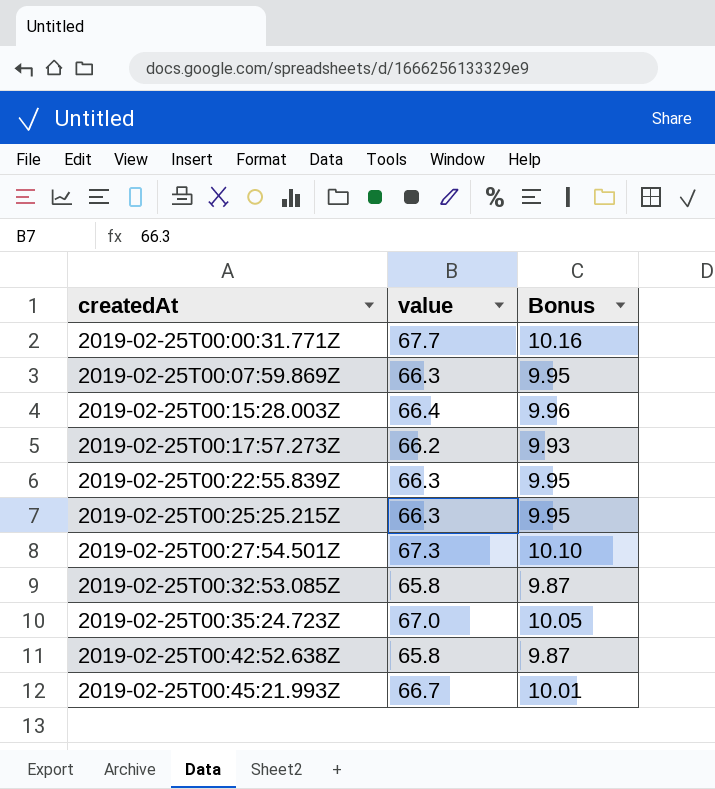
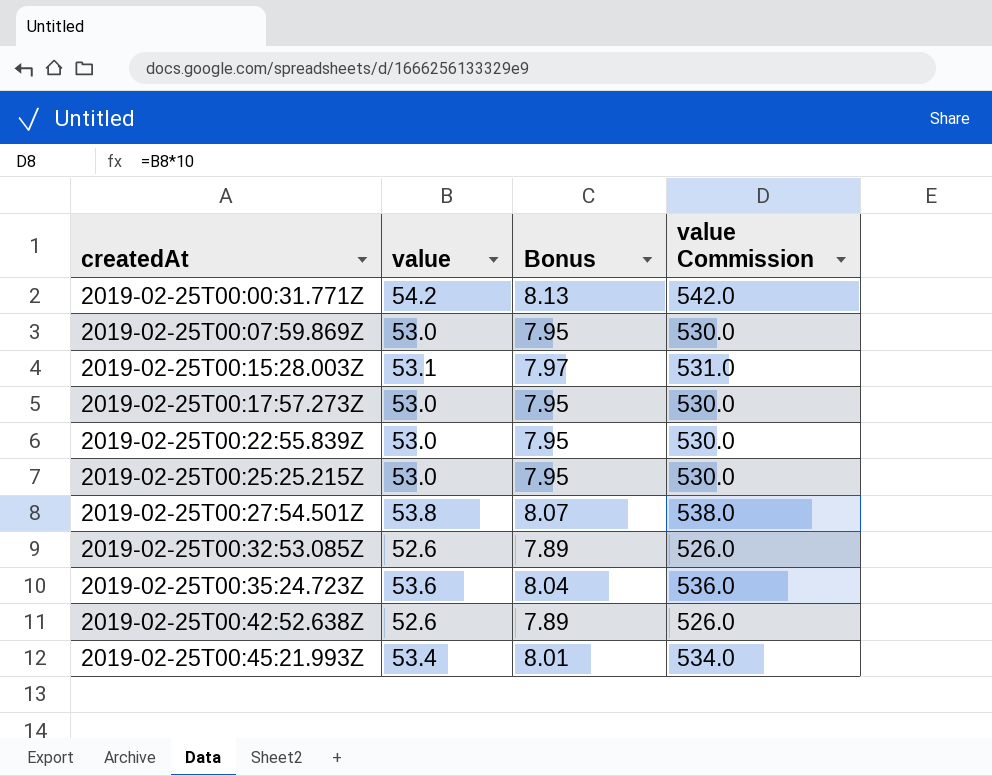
column value Commission | formula: none -> [value] * 10
2019-02-25T00:00:31.771Z | value: 67.7 -> 54.2
2019-02-25T00:00:31.771Z | Bonus: 10.16 -> 8.13
2019-02-25T00:07:59.869Z | value: 66.3 -> 53.0
2019-02-25T00:07:59.869Z | Bonus: 9.95 -> 7.95
2019-02-25T00:15:28.003Z | value: 66.4 -> 53.1
2019-02-25T00:15:28.003Z | Bonus: 9.96 -> 7.97
2019-02-25T00:17:57.273Z | value: 66.2 -> 53.0
2019-02-25T00:17:57.273Z | Bonus: 9.93 -> 7.95
2019-02-25T00:22:55.839Z | value: 66.3 -> 53.0
2019-02-25T00:22:55.839Z | Bonus: 9.95 -> 7.95
2019-02-25T00:25:25.215Z | value: 66.3 -> 53.0
2019-02-25T00:25:25.215Z | Bonus: 9.95 -> 7.95
2019-02-25T00:27:54.501Z | value: 67.3 -> 53.8
2019-02-25T00:27:54.501Z | Bonus: 10.10 -> 8.07
2019-02-25T00:32:53.085Z | value: 65.8 -> 52.6
2019-02-25T00:32:53.085Z | Bonus: 9.87 -> 7.89
2019-02-25T00:35:24.723Z | value: 67.0 -> 53.6
2019-02-25T00:35:24.723Z | Bonus: 10.05 -> 8.04
2019-02-25T00:42:52.638Z | value: 65.8 -> 52.6
2019-02-25T00:42:52.638Z | Bonus: 9.87 -> 7.89
2019-02-25T00:45:21.993Z | value: 66.7 -> 53.4
2019-02-25T00:45:21.993Z | Bonus: 10.01 -> 8.01

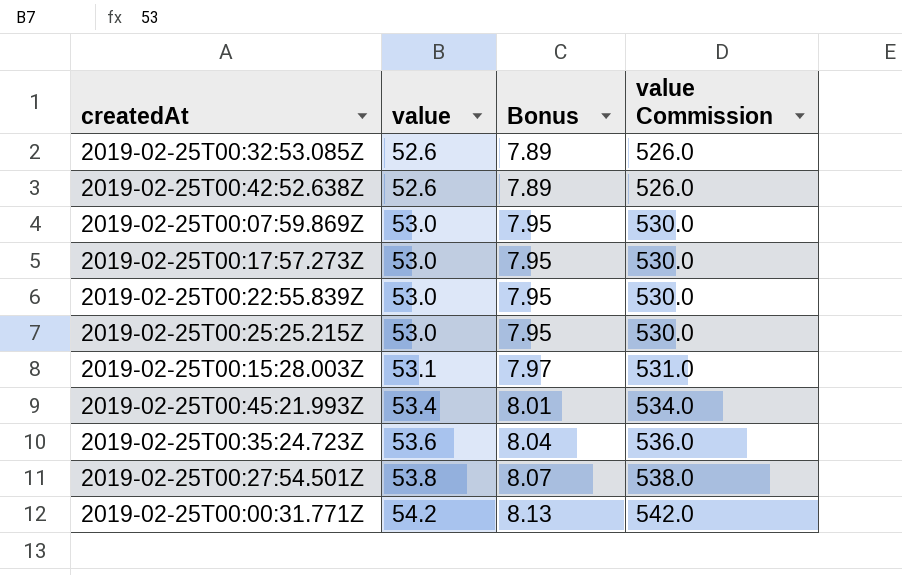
row order: createdAt ascending -> value ascending

